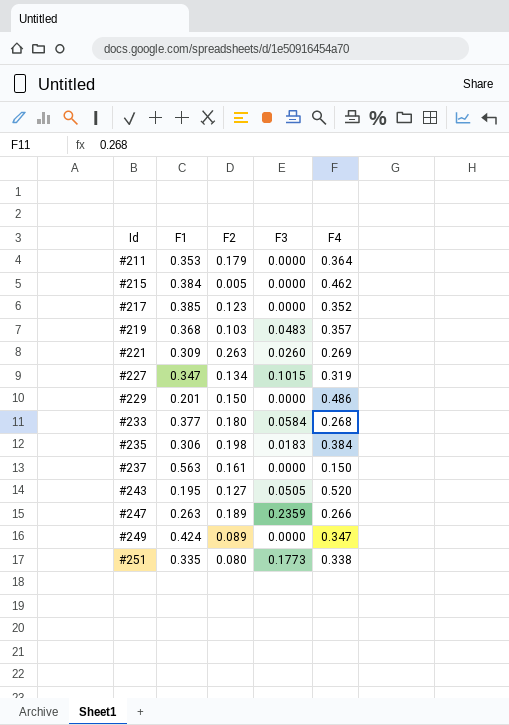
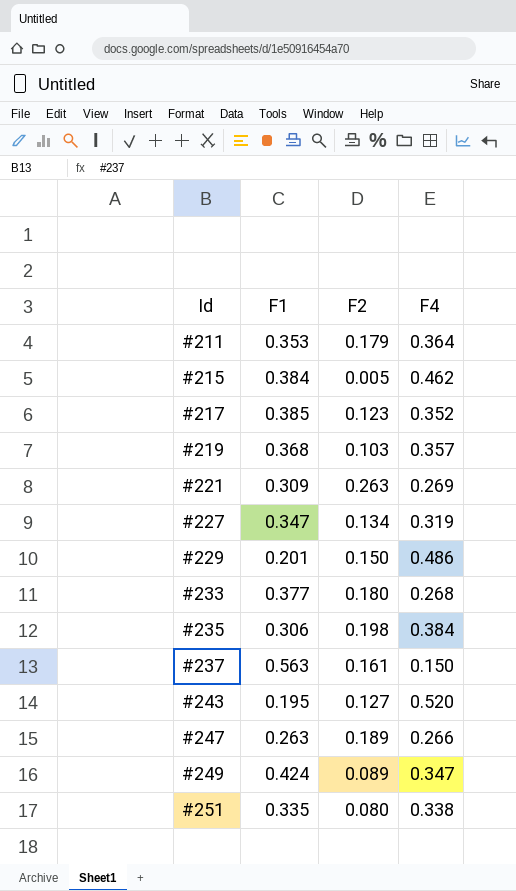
column F3 | position: 4 -> none

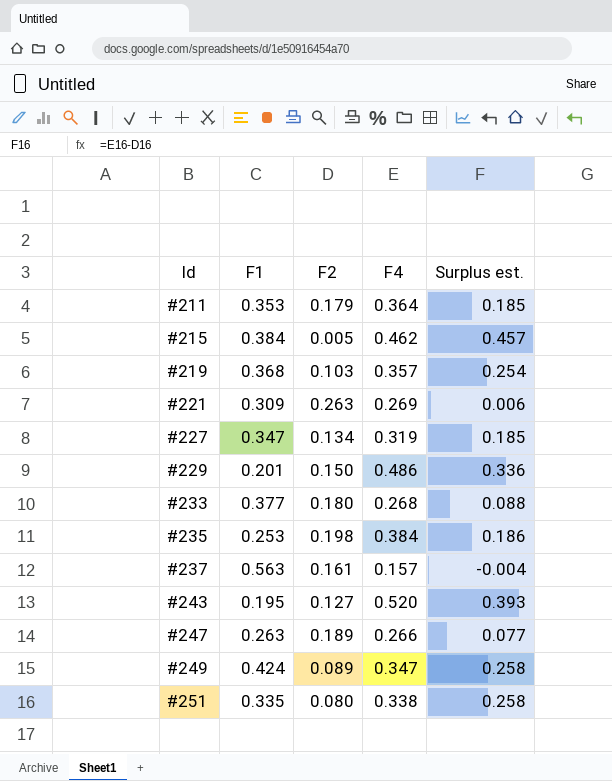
column Surplus est. | formula: none -> [F4] - [F2]
row #217: 0.385 | 0.123 | 0.352 -> none
#235 | F1: 0.306 -> 0.253
#237 | F4: 0.150 -> 0.157

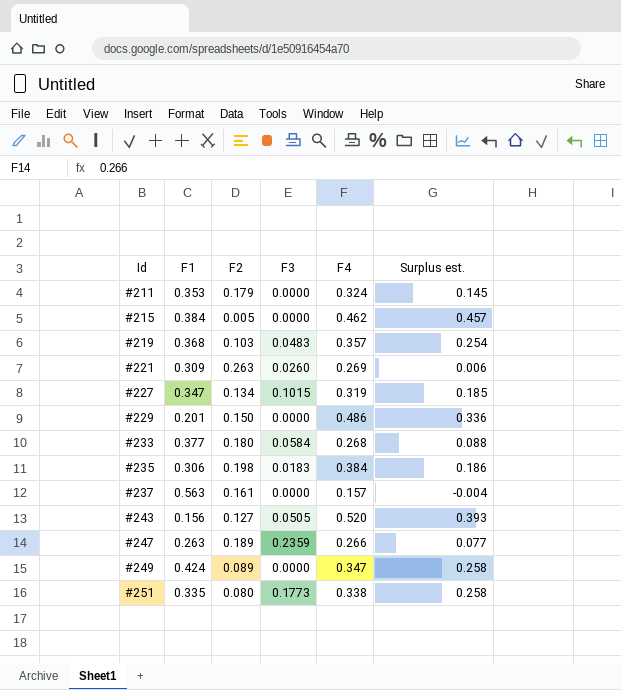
column F3 | position: none -> 4
#211 | F4: 0.364 -> 0.324
#211 | Surplus est.: 0.185 -> 0.145
#235 | F1: 0.253 -> 0.306
#243 | F1: 0.195 -> 0.156

